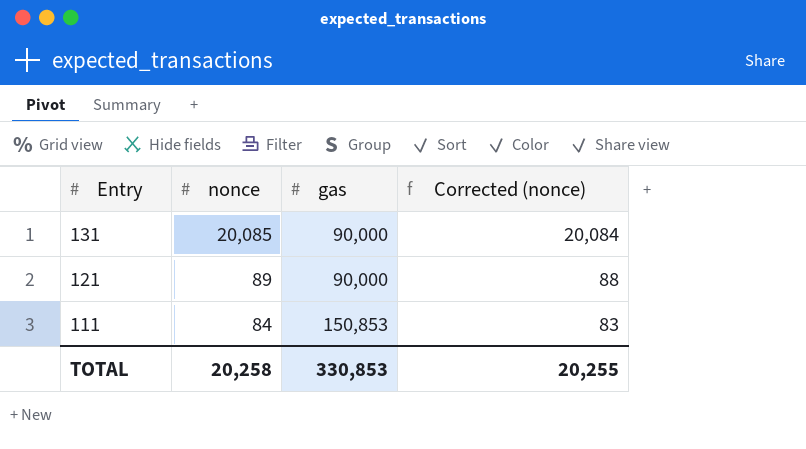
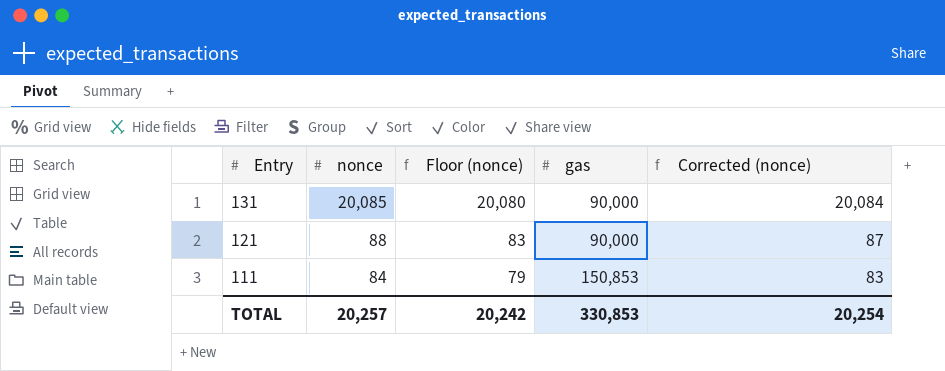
column Floor (nonce) | formula: none -> [nonce] - 5
121 | nonce: 89 -> 88
121 | Corrected (nonce): 88 -> 87
TOTAL | nonce: 20,258 -> 20,257
TOTAL | Corrected (nonce): 20,255 -> 20,254

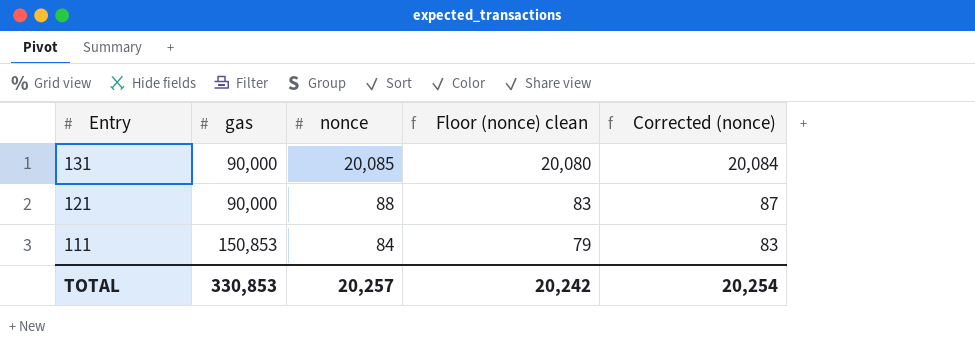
column gas | position: 4 -> 2
column name: Floor (nonce) -> Floor (nonce) clean

